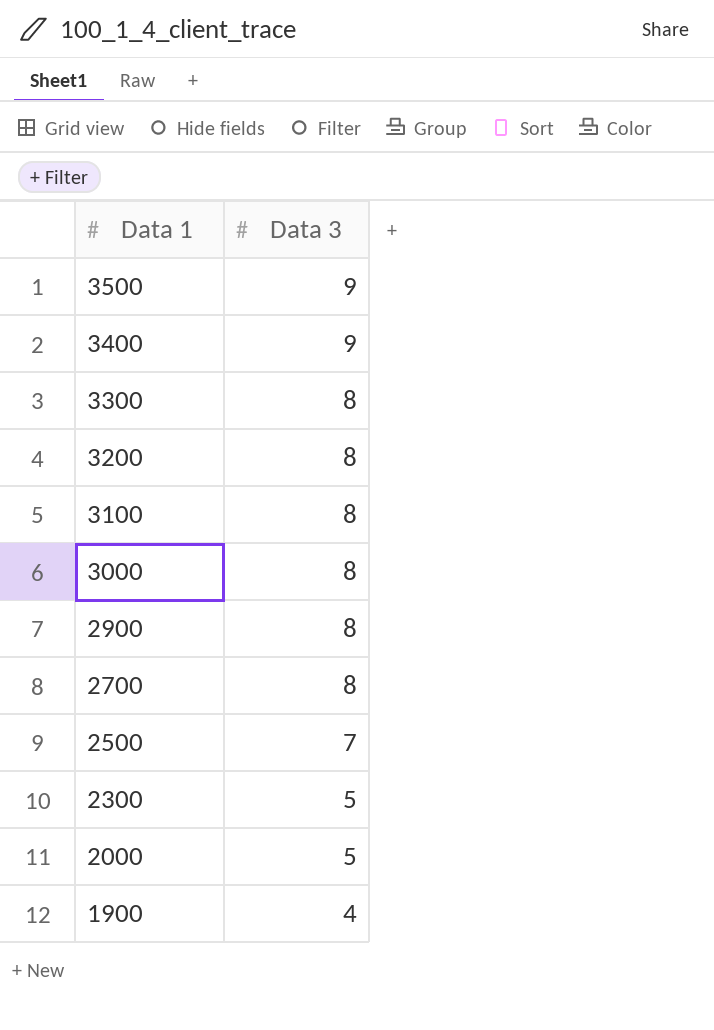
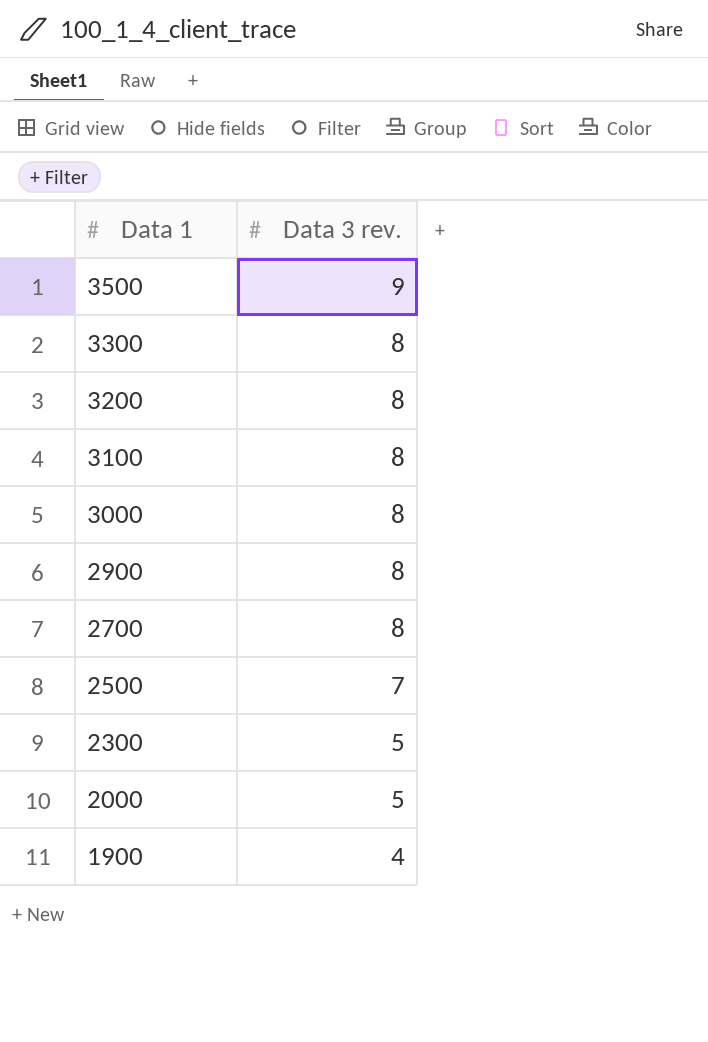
column name: Data 3 -> Data 3 rev.
row 3400: 9 -> none

